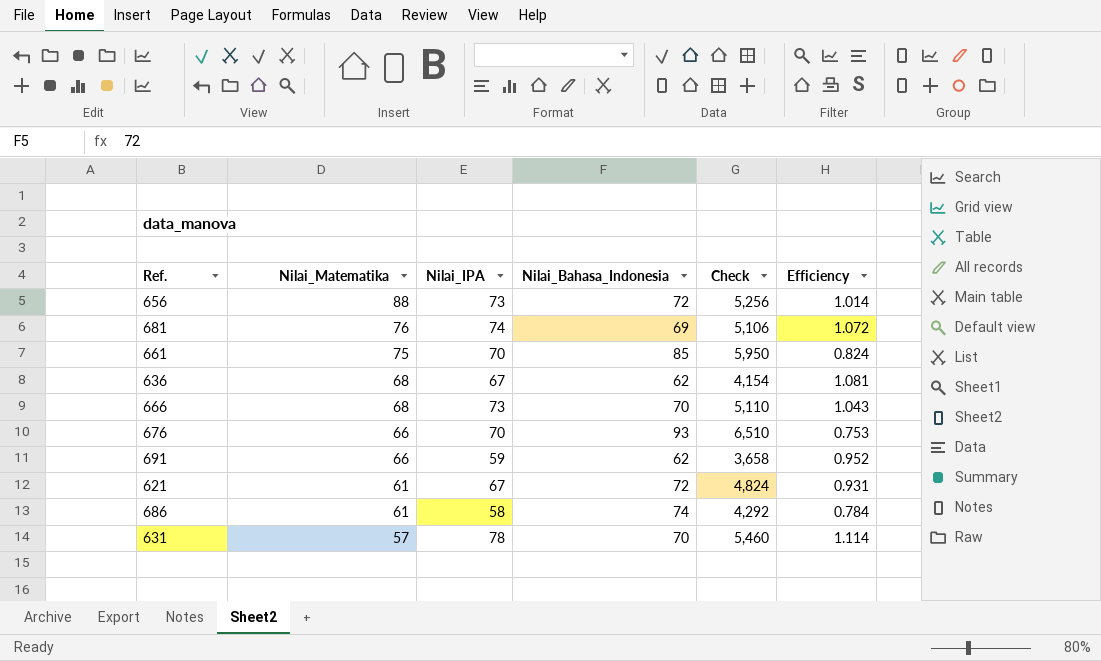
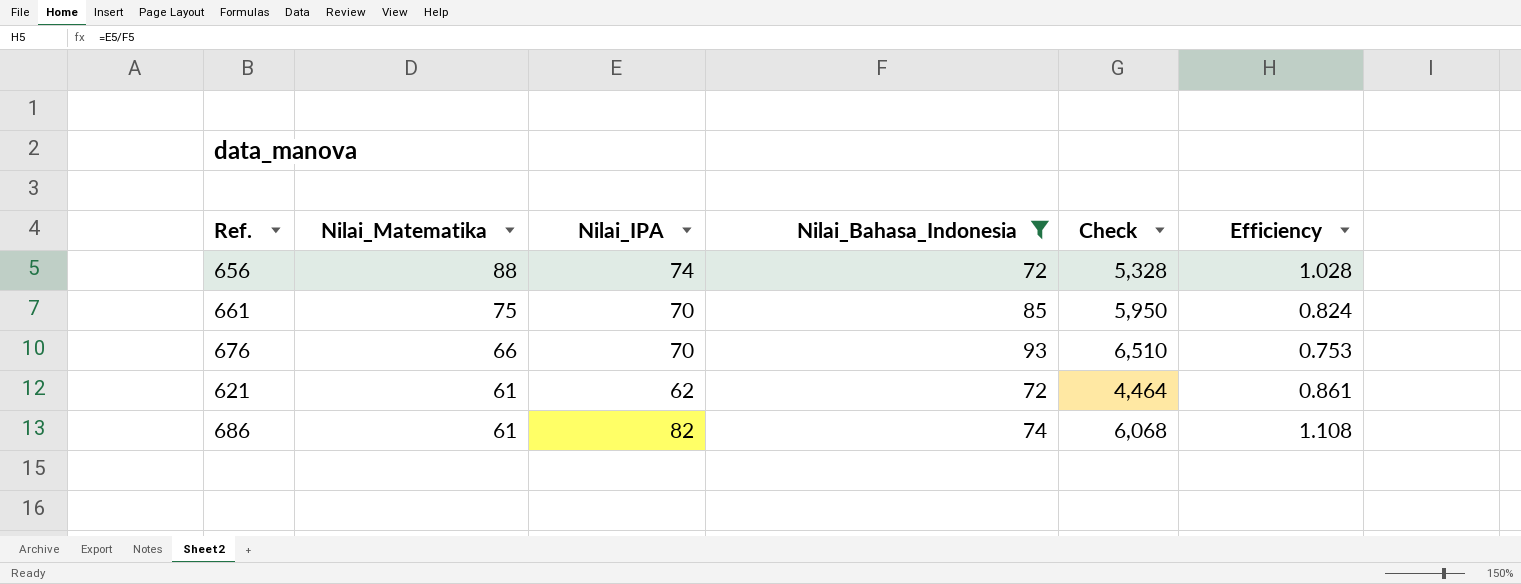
filter: none -> Nilai_Bahasa_Indonesia >= 72
656 | Nilai_IPA: 73 -> 74
656 | Check: 5,256 -> 5,328
656 | Efficiency: 1.014 -> 1.028
621 | Nilai_IPA: 67 -> 62
621 | Check: 4,824 -> 4,464
621 | Efficiency: 0.931 -> 0.861
686 | Nilai_IPA: 58 -> 82
686 | Check: 4,292 -> 6,068
686 | Efficiency: 0.784 -> 1.108

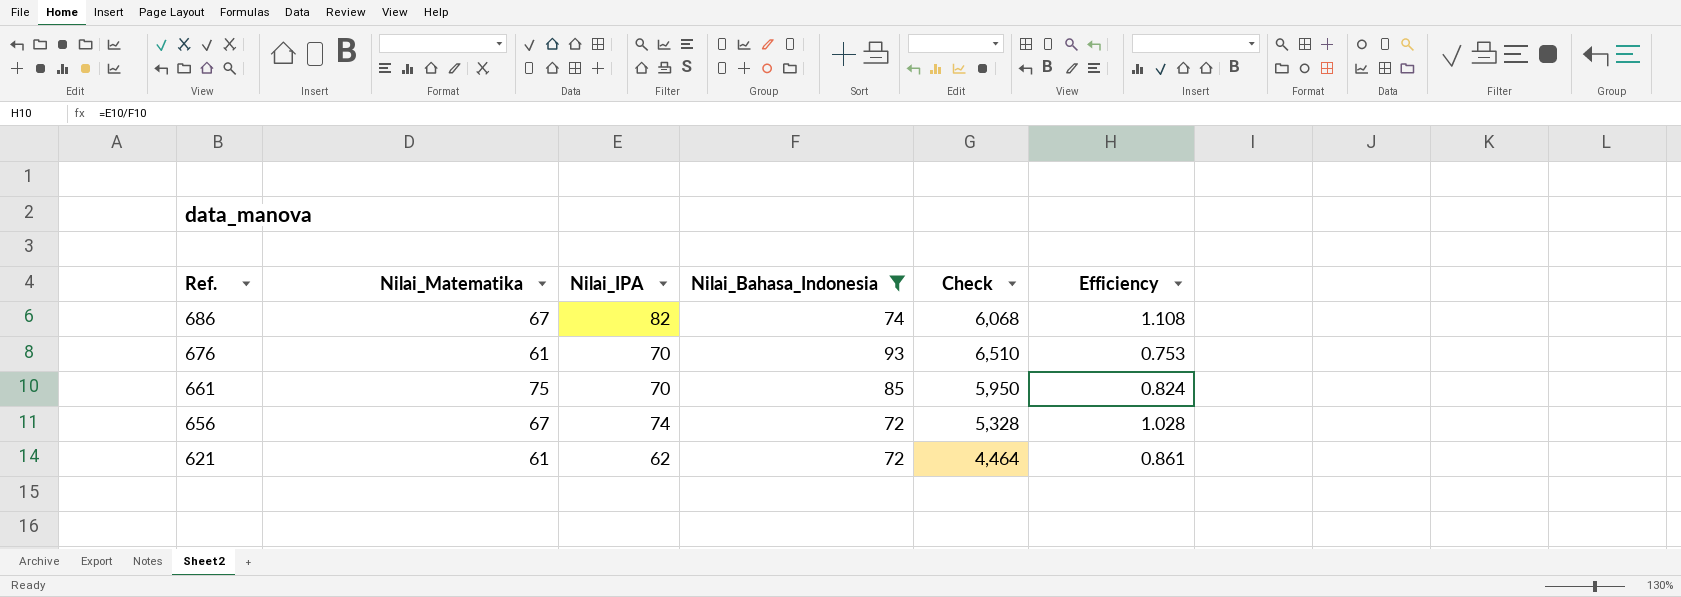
row order: Nilai_Matematika descending -> Ref. descending
686 | Nilai_Matematika: 61 -> 67
676 | Nilai_Matematika: 66 -> 61
656 | Nilai_Matematika: 88 -> 67

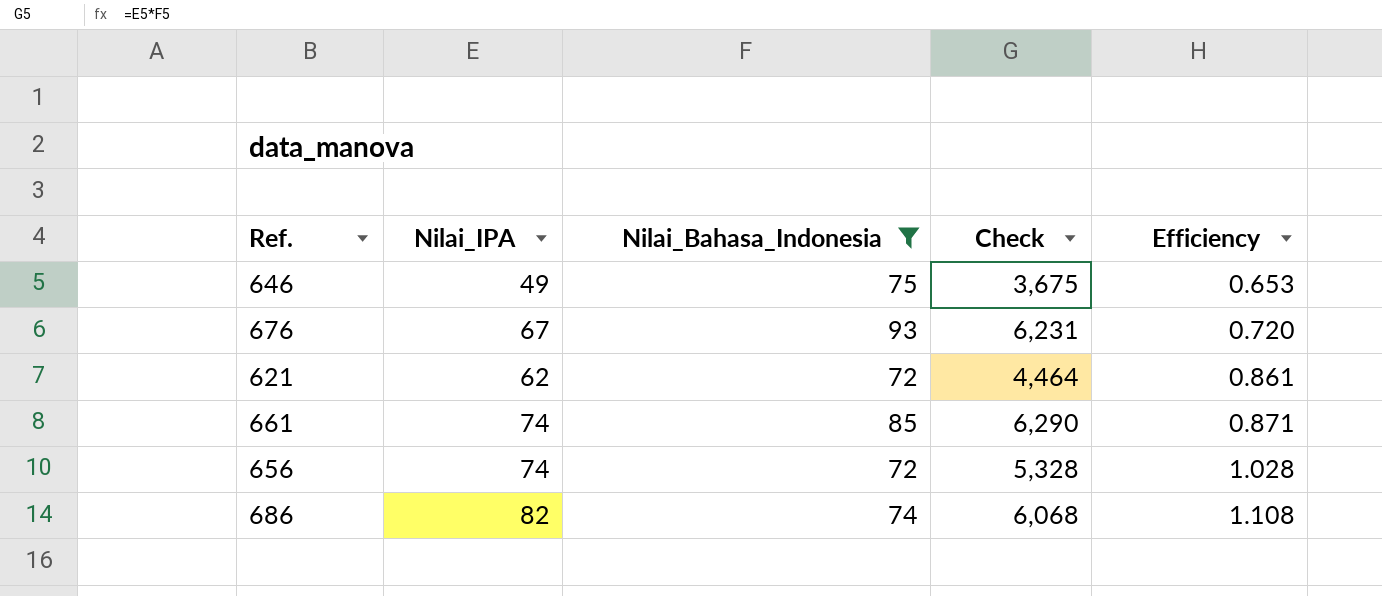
row order: Ref. descending -> Efficiency ascending
column Nilai_Matematika | position: 2 -> none
row 646: none -> 49 | 75 | 3,675 | 0.653
676 | Nilai_IPA: 70 -> 67
676 | Check: 6,510 -> 6,231
676 | Efficiency: 0.753 -> 0.720
661 | Nilai_IPA: 70 -> 74
661 | Check: 5,950 -> 6,290
661 | Efficiency: 0.824 -> 0.871

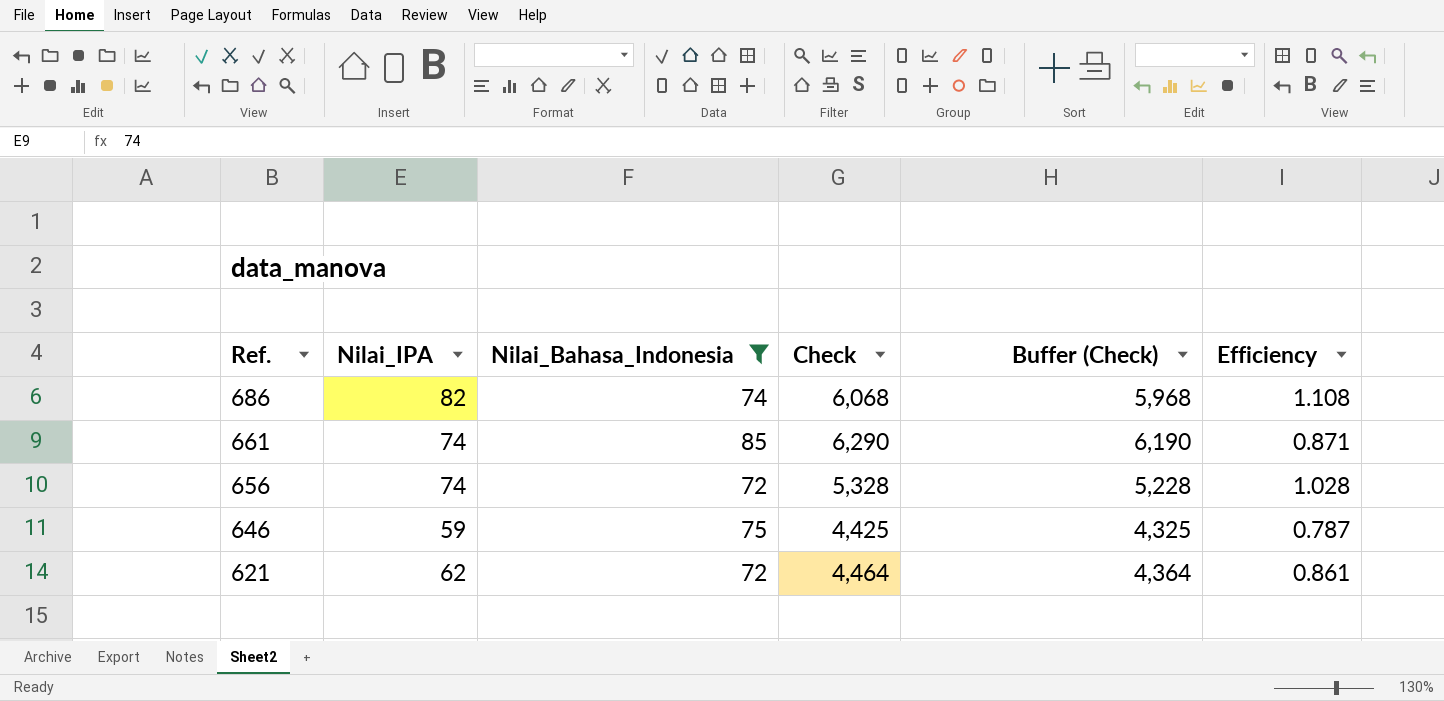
row order: Efficiency ascending -> Ref. descending
column Buffer (Check) | formula: none -> [Check] - 100
row 676: 67 | 93 | 6,231 | 0.720 -> none
646 | Nilai_IPA: 49 -> 59
646 | Check: 3,675 -> 4,425
646 | Efficiency: 0.653 -> 0.787

